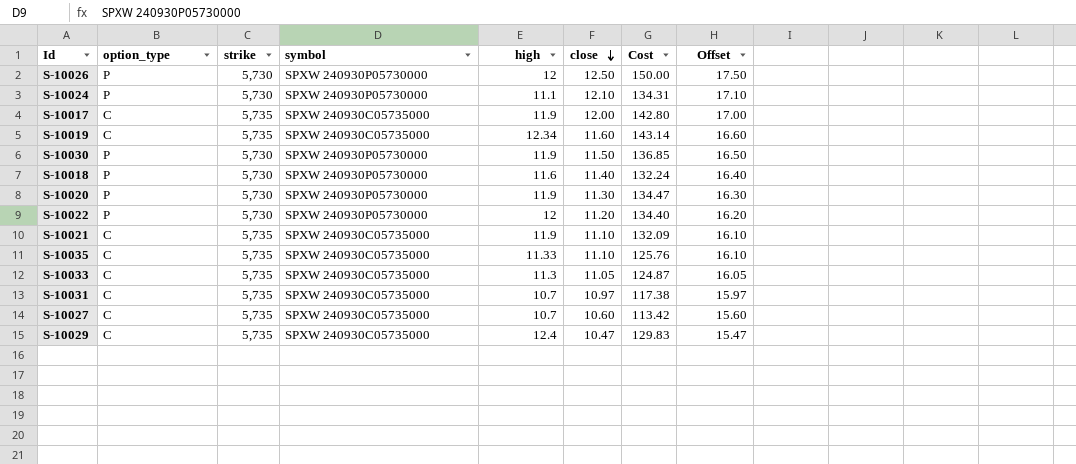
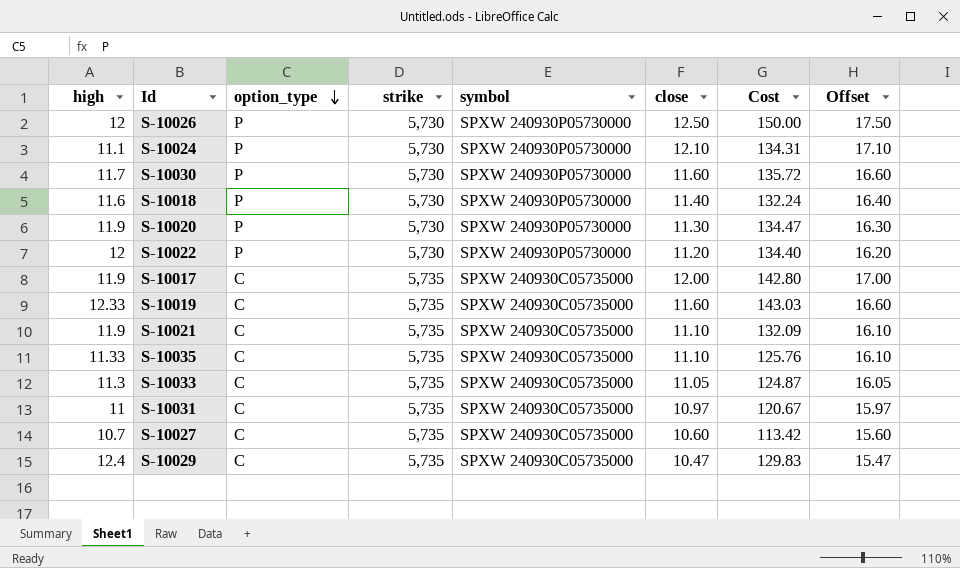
row order: close descending -> option_type descending
column high | position: 5 -> 1
S-10030 | high: 11.9 -> 11.7
S-10030 | close: 11.50 -> 11.60
S-10030 | Cost: 136.85 -> 135.72
S-10030 | Offset: 16.50 -> 16.60
S-10019 | high: 12.34 -> 12.33
S-10019 | Cost: 143.14 -> 143.03
S-10031 | high: 10.7 -> 11
S-10031 | Cost: 117.38 -> 120.67

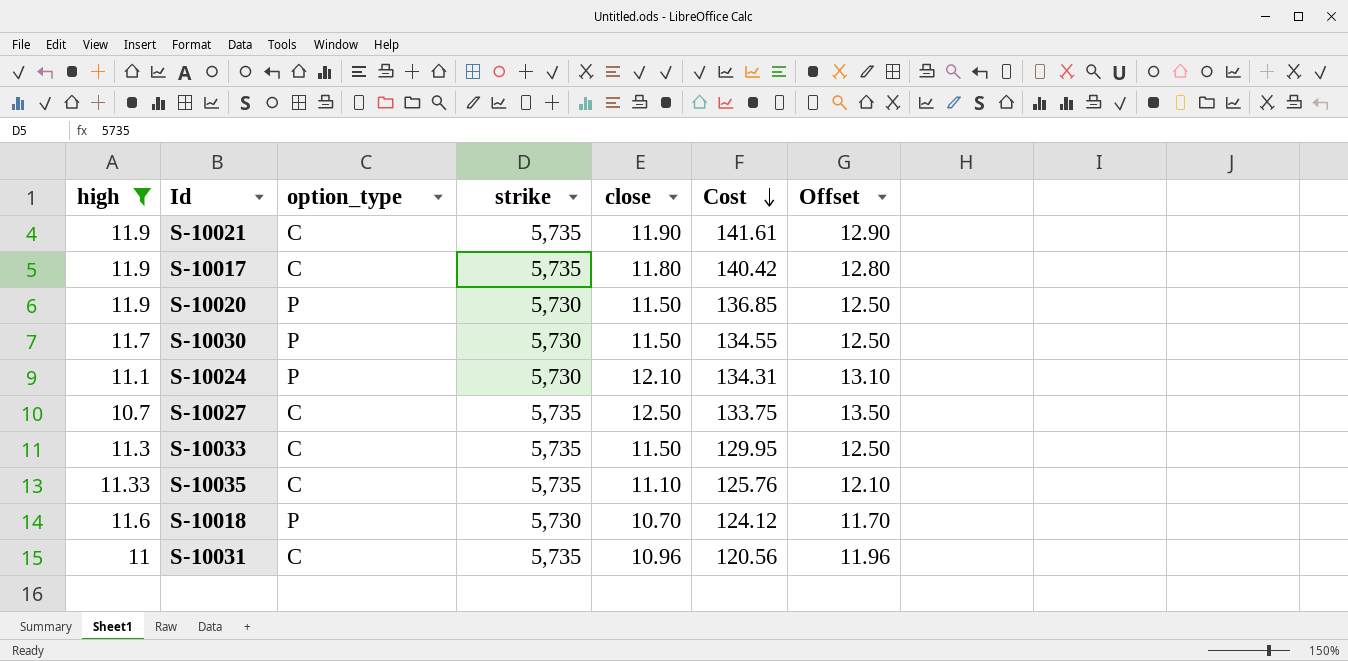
filter: none -> high <= 11.9
row order: option_type descending -> Cost descending
column symbol | position: 5 -> none
column Offset | formula: [close] + 5 -> [close] + 1
S-10021 | close: 11.10 -> 11.90
S-10021 | Cost: 132.09 -> 141.61
S-10017 | close: 12.00 -> 11.80
S-10017 | Cost: 142.80 -> 140.42
S-10020 | close: 11.30 -> 11.50
S-10020 | Cost: 134.47 -> 136.85
S-10030 | close: 11.60 -> 11.50
S-10030 | Cost: 135.72 -> 134.55
S-10027 | close: 10.60 -> 12.50
S-10027 | Cost: 113.42 -> 133.75
S-10033 | close: 11.05 -> 11.50
S-10033 | Cost: 124.87 -> 129.95
S-10018 | close: 11.40 -> 10.70
S-10018 | Cost: 132.24 -> 124.12
S-10031 | close: 10.97 -> 10.96
S-10031 | Cost: 120.67 -> 120.56

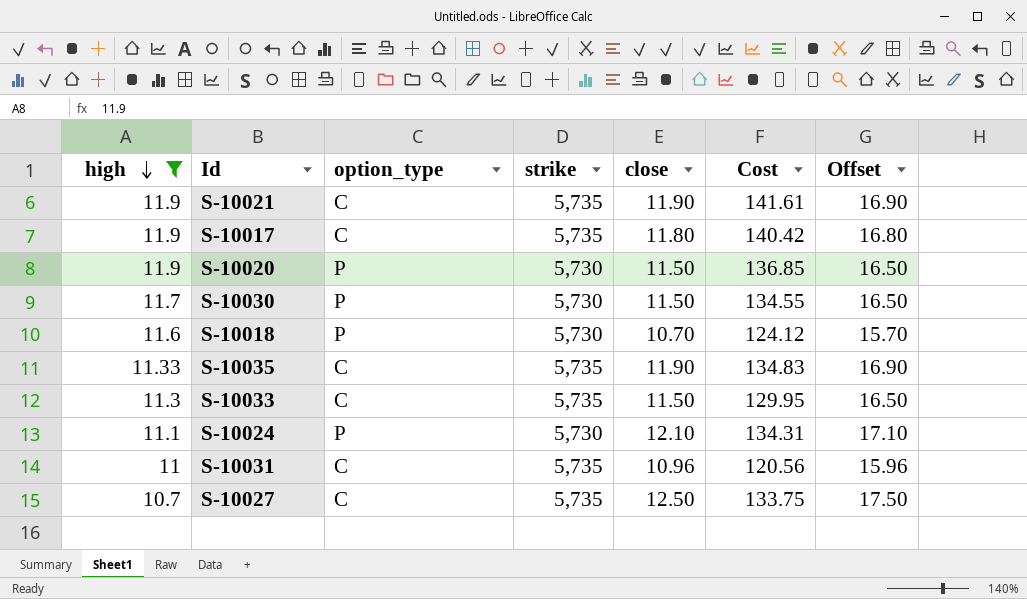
row order: Cost descending -> high descending
column Offset | formula: [close] + 1 -> [close] + 5
S-10035 | close: 11.10 -> 11.90
S-10035 | Cost: 125.76 -> 134.83

